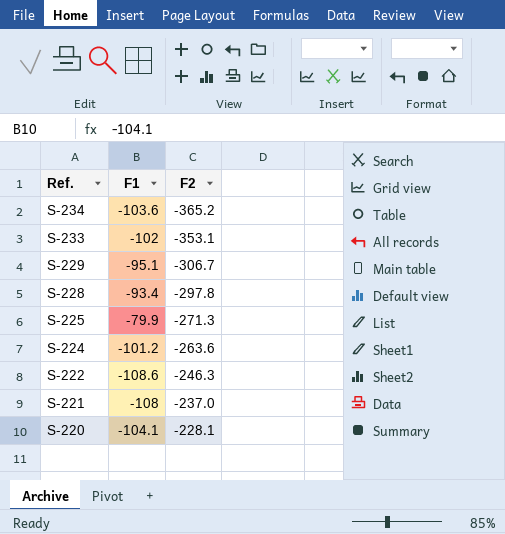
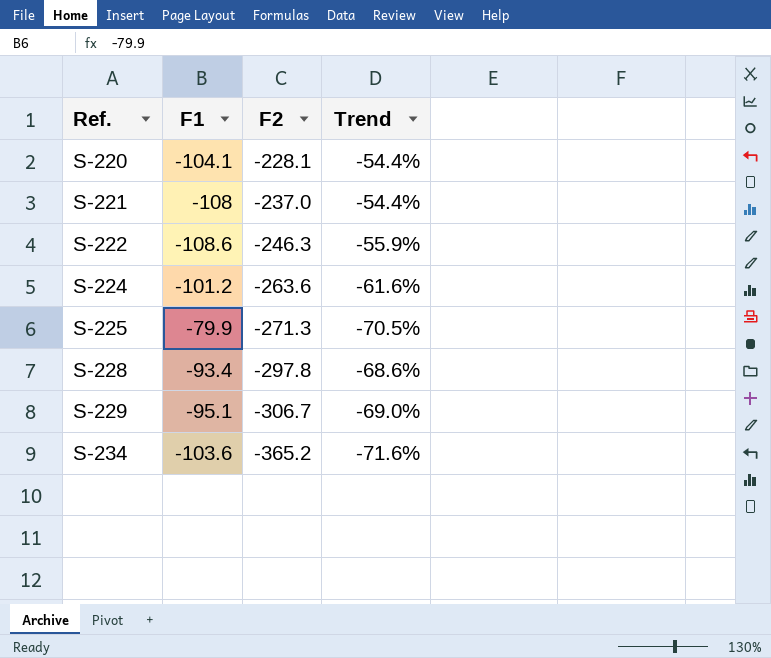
row order: Ref. descending -> Ref. ascending
column Trend | formula: none -> ([F1] - [F2]) / [F2]
row S-233: -102 | -353.1 -> none

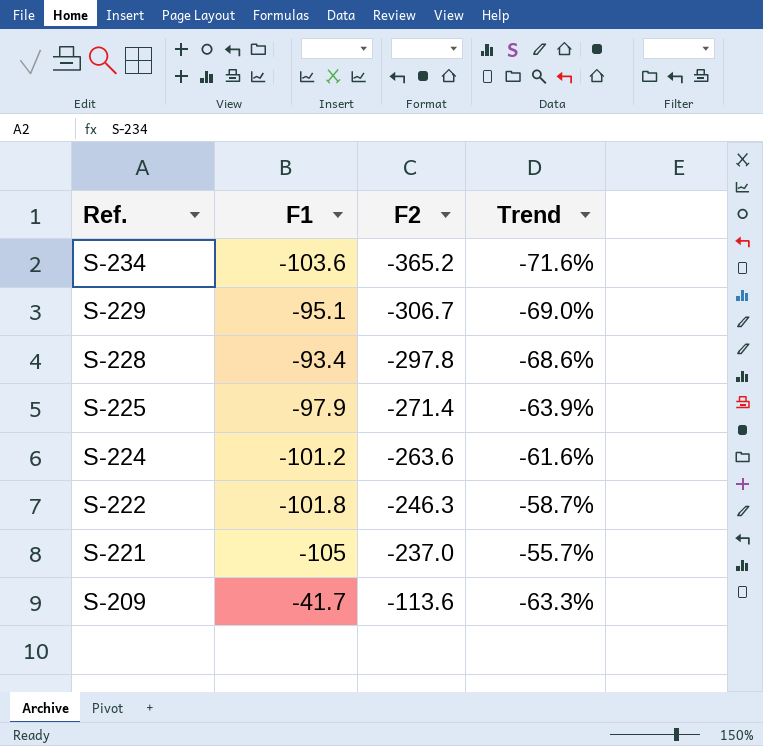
row order: Ref. ascending -> Ref. descending
row S-220: -104.1 | -228.1 | -54.4% -> none
S-225 | F1: -79.9 -> -97.9
S-225 | F2: -271.3 -> -271.4
S-225 | Trend: -70.5% -> -63.9%
S-222 | F1: -108.6 -> -101.8
S-222 | Trend: -55.9% -> -58.7%
S-221 | F1: -108 -> -105
S-221 | Trend: -54.4% -> -55.7%
row S-209: none -> -41.7 | -113.6 | -63.3%

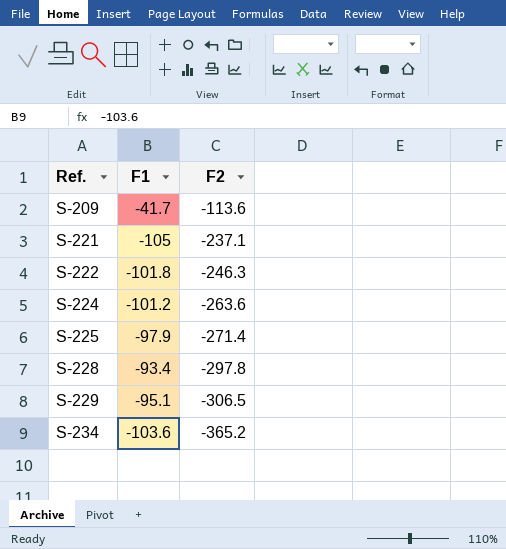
row order: Ref. descending -> Ref. ascending
column Trend | formula: ([F1] - [F2]) / [F2] -> none
S-221 | F2: -237.0 -> -237.1
S-229 | F2: -306.7 -> -306.5

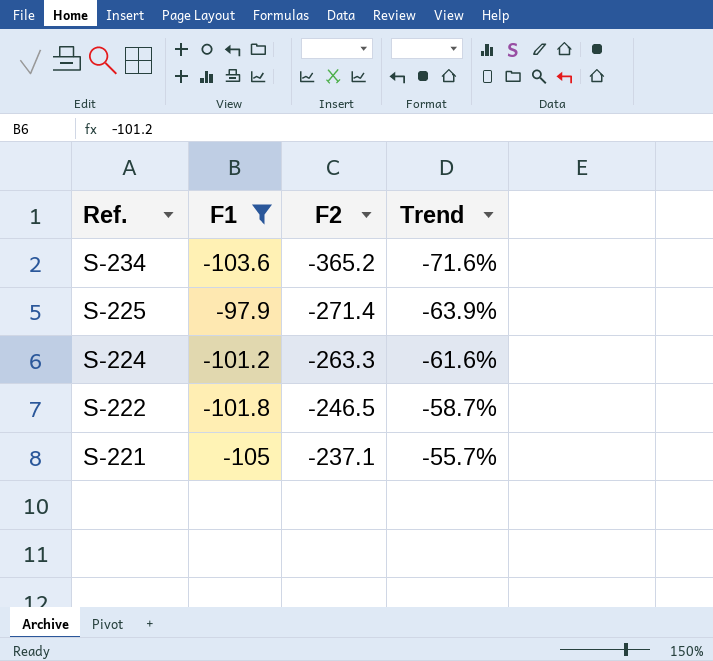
filter: none -> F1 <= -97.9
row order: Ref. ascending -> Ref. descending
column Trend | formula: none -> ([F1] - [F2]) / [F2]
S-224 | F2: -263.6 -> -263.3
S-222 | F2: -246.3 -> -246.5

